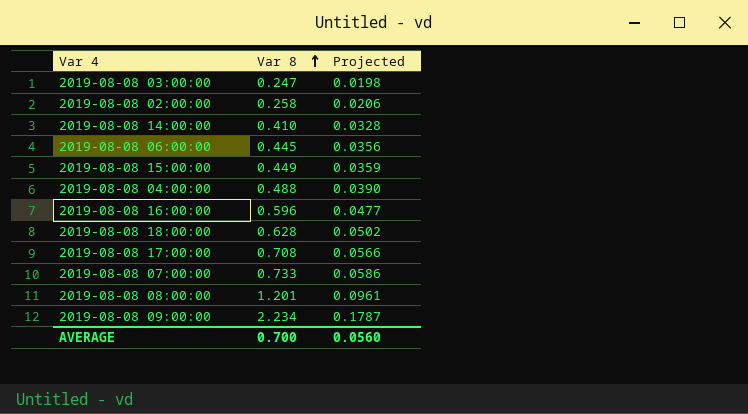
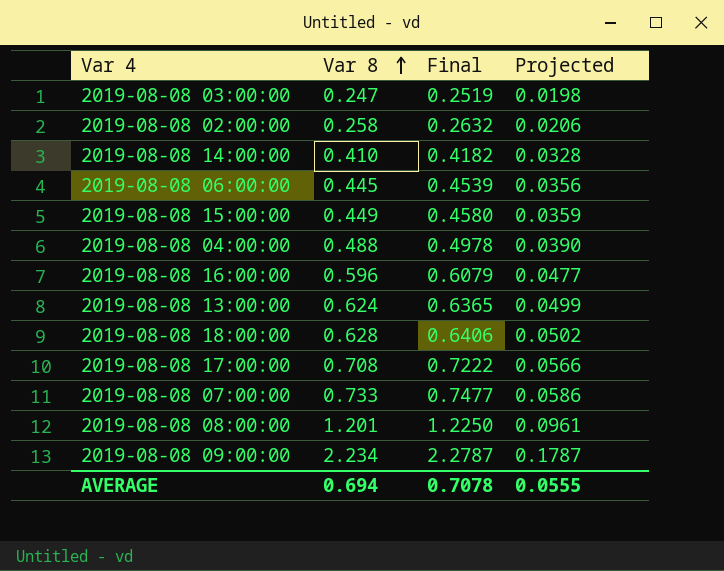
column Final | formula: none -> [Var 8] * 1.02
row 2019-08-08 13:00:00: none -> 0.624 | 0.6365 | 0.0499
AVERAGE | Var 8: 0.700 -> 0.694
AVERAGE | Projected: 0.0560 -> 0.0555

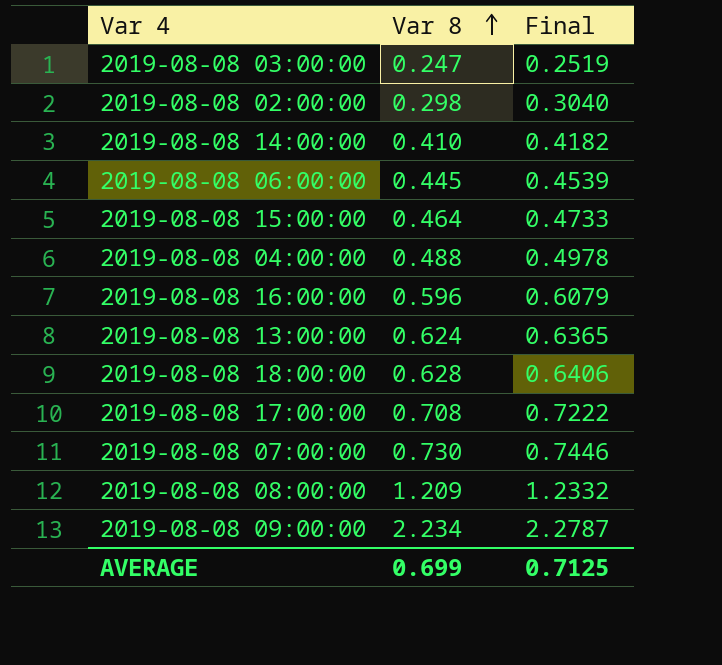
column Projected | formula: [Var 8] * 0.08 -> none
2019-08-08 02:00:00 | Var 8: 0.258 -> 0.298
2019-08-08 02:00:00 | Final: 0.2632 -> 0.3040
2019-08-08 15:00:00 | Var 8: 0.449 -> 0.464
2019-08-08 15:00:00 | Final: 0.4580 -> 0.4733
2019-08-08 07:00:00 | Var 8: 0.733 -> 0.730
2019-08-08 07:00:00 | Final: 0.7477 -> 0.7446
2019-08-08 08:00:00 | Var 8: 1.201 -> 1.209
2019-08-08 08:00:00 | Final: 1.2250 -> 1.2332
AVERAGE | Var 8: 0.694 -> 0.699
AVERAGE | Final: 0.7078 -> 0.7125

